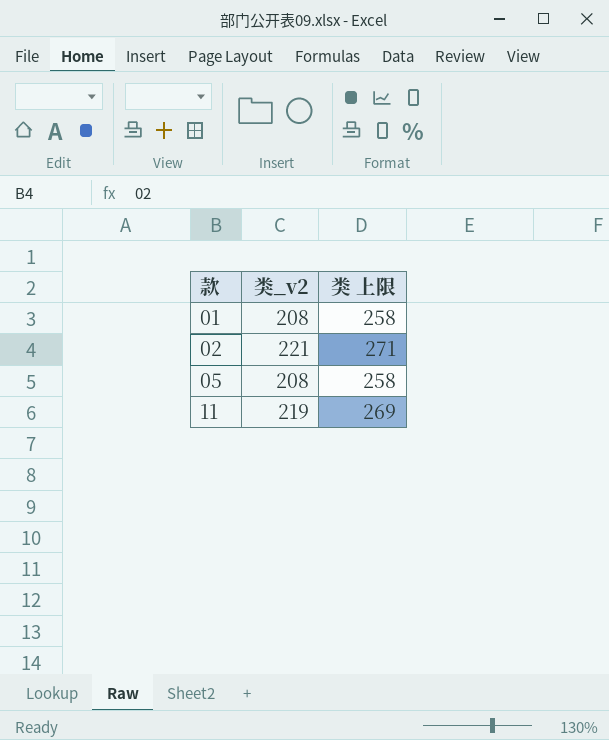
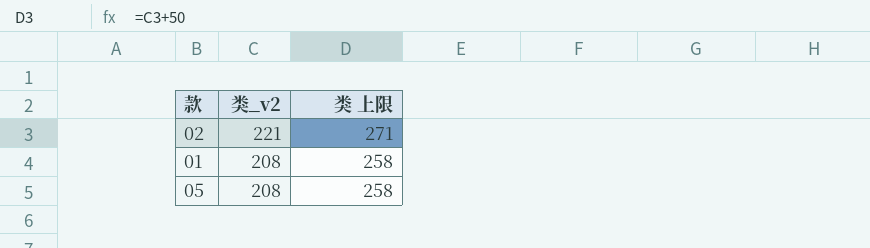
row order: 款 ascending -> 类_v2 descending
row 11: 219 | 269 -> none

